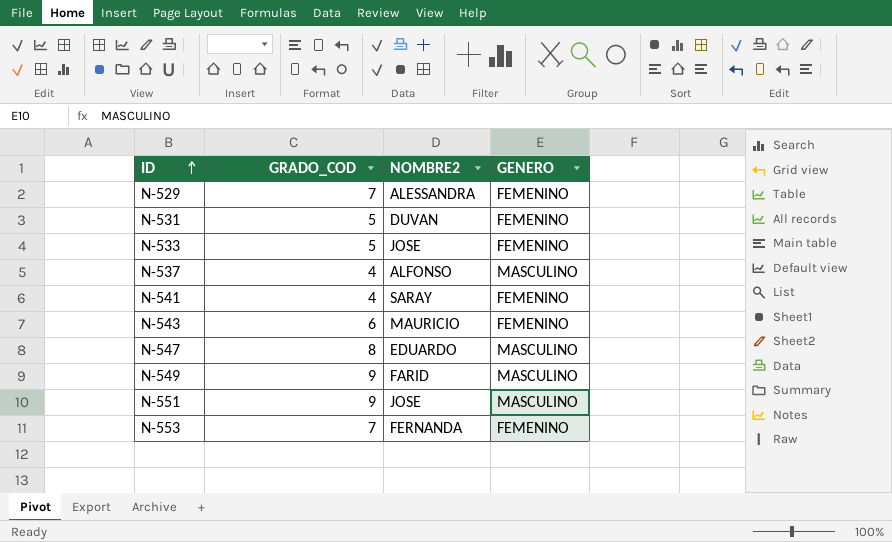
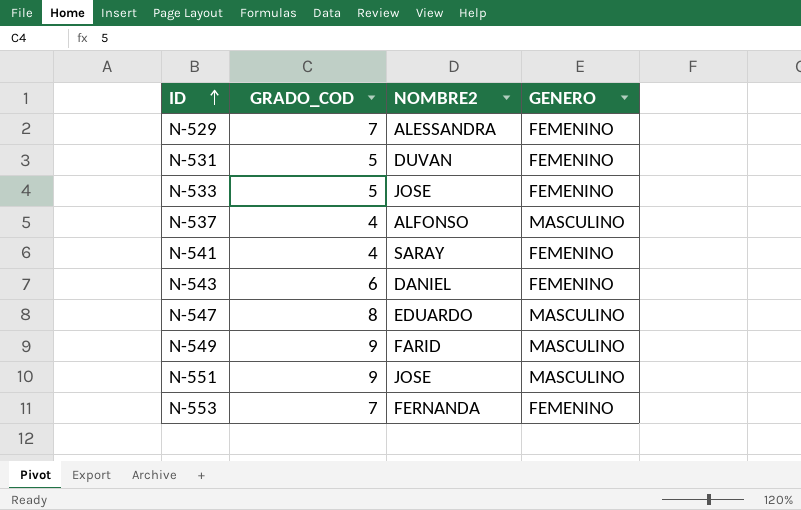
N-543 | NOMBRE2: MAURICIO -> DANIEL

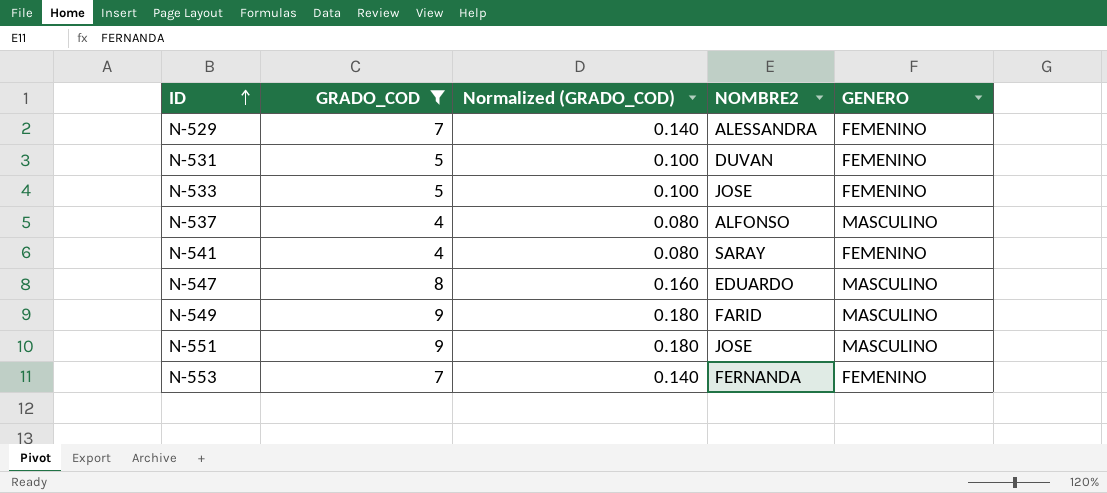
filter: none -> GRADO_COD != 6
column Normalized (GRADO_COD) | formula: none -> [GRADO_COD] * 0.02

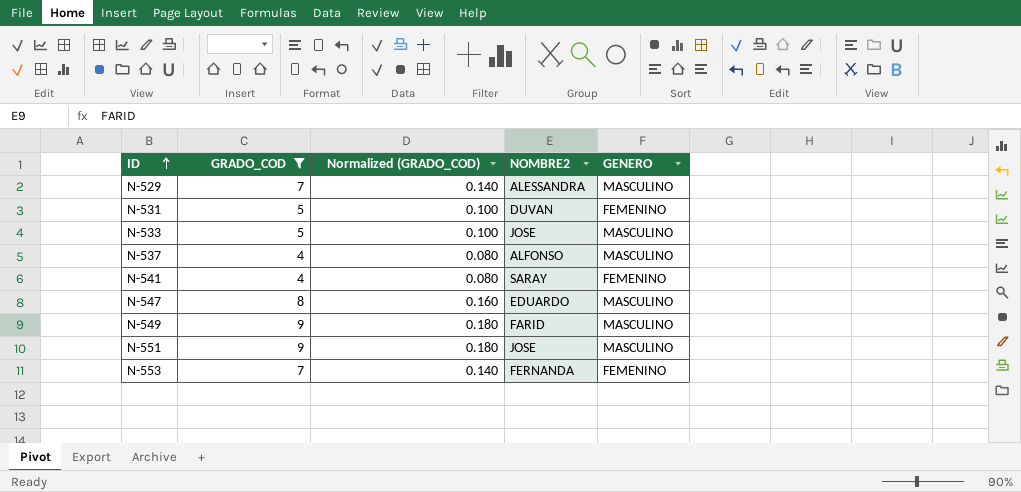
N-529 | GENERO: FEMENINO -> MASCULINO
N-533 | GENERO: FEMENINO -> MASCULINO

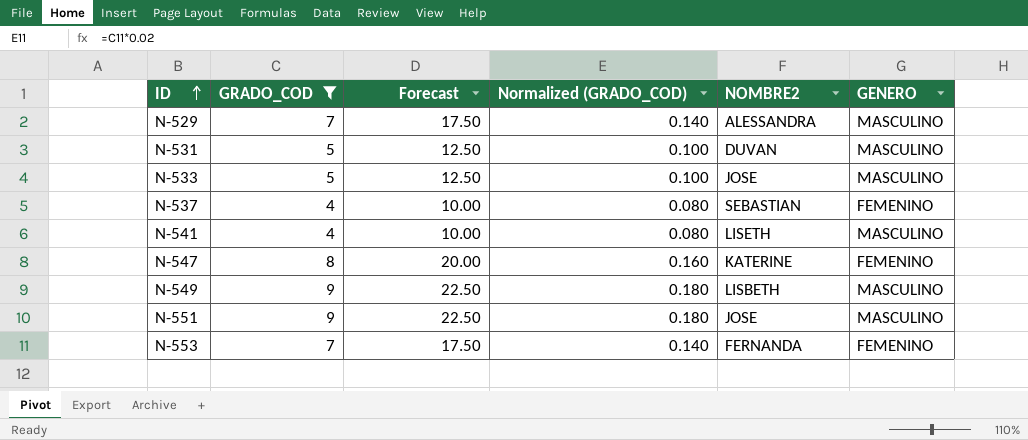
column Forecast | formula: none -> [GRADO_COD] * 2.5
N-531 | GENERO: FEMENINO -> MASCULINO
N-537 | NOMBRE2: ALFONSO -> SEBASTIAN
N-537 | GENERO: MASCULINO -> FEMENINO
N-541 | NOMBRE2: SARAY -> LISETH
N-541 | GENERO: FEMENINO -> MASCULINO
N-547 | NOMBRE2: EDUARDO -> KATERINE
N-547 | GENERO: MASCULINO -> FEMENINO
N-549 | NOMBRE2: FARID -> LISBETH

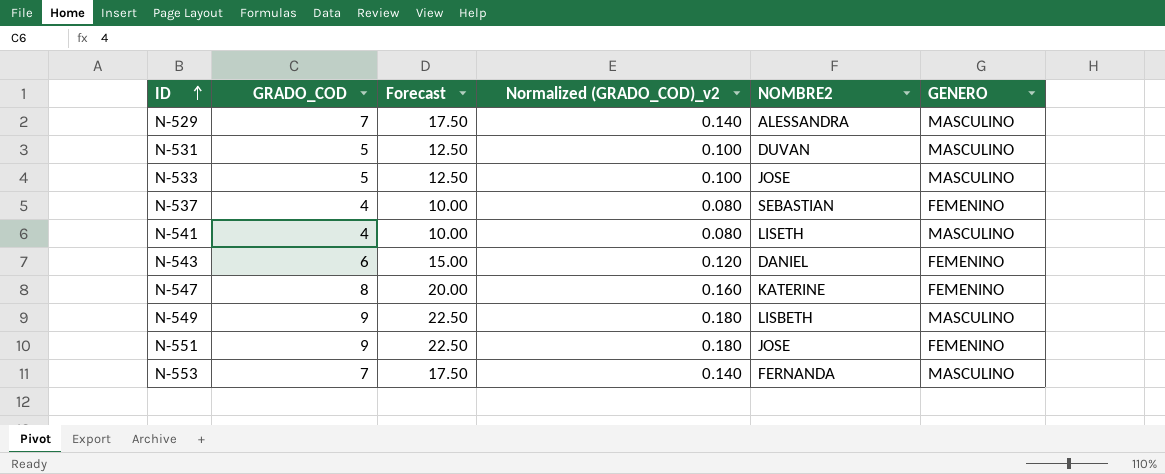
filter: GRADO_COD != 6 -> none
column name: Normalized (GRADO_COD) -> Normalized (GRADO_COD)_v2
N-551 | GENERO: MASCULINO -> FEMENINO
N-553 | GENERO: FEMENINO -> MASCULINO

